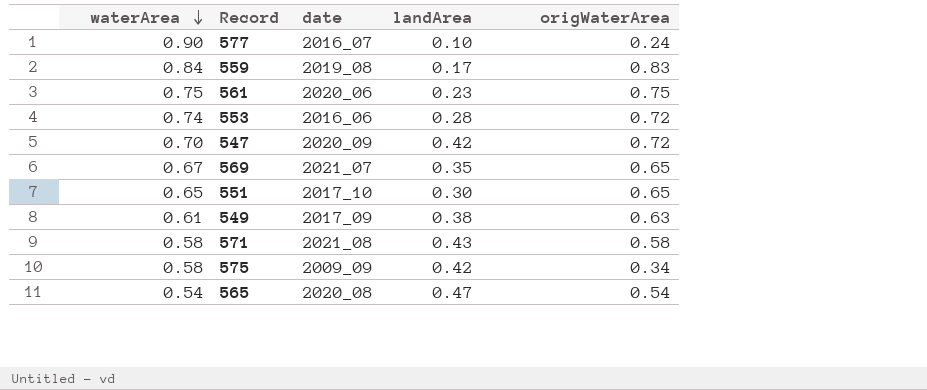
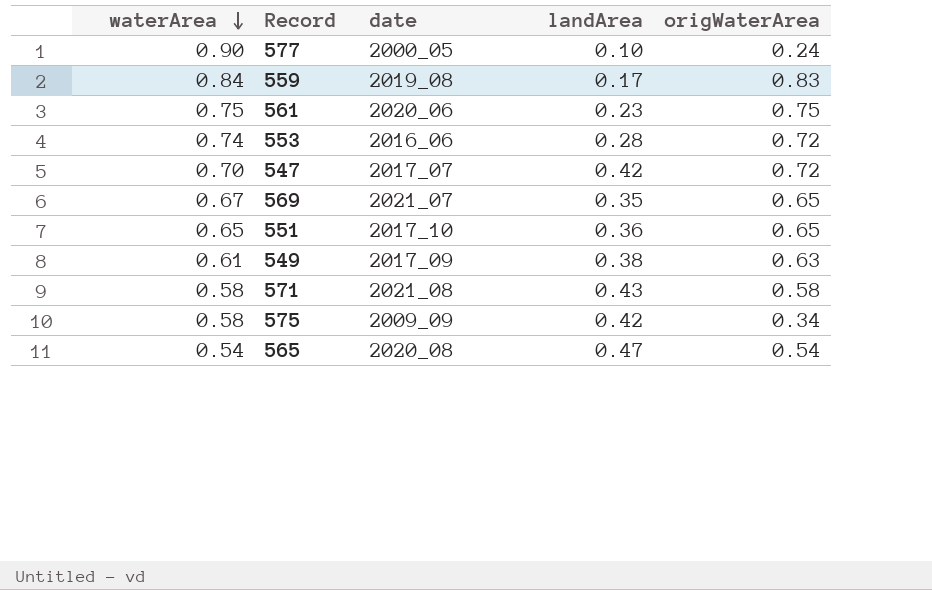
577 | date: 2016_07 -> 2000_05
547 | date: 2020_09 -> 2017_07
551 | landArea: 0.30 -> 0.36

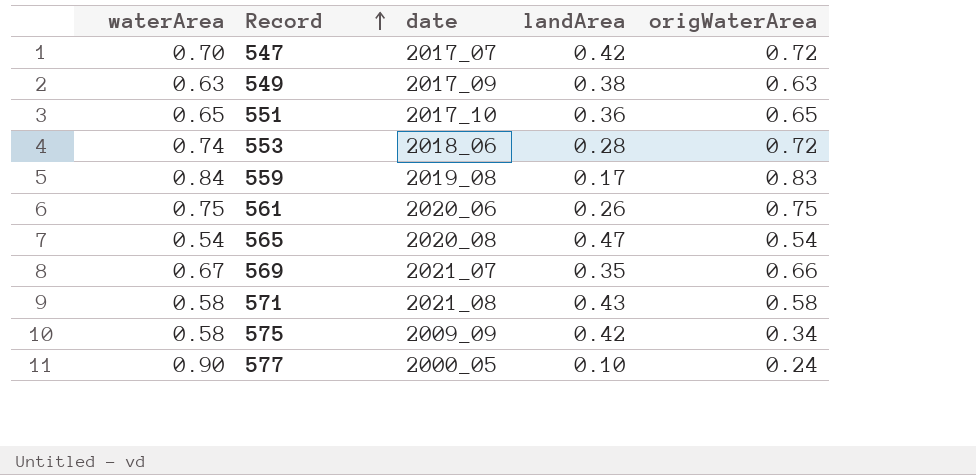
row order: waterArea descending -> Record ascending
549 | waterArea: 0.61 -> 0.63
553 | date: 2016_06 -> 2018_06
561 | landArea: 0.23 -> 0.26
569 | origWaterArea: 0.65 -> 0.66

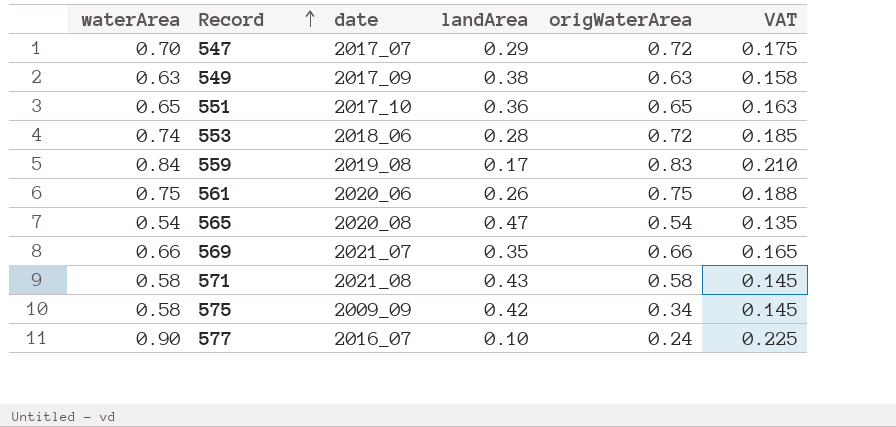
column VAT | formula: none -> [waterArea] * 0.25
547 | landArea: 0.42 -> 0.29
569 | waterArea: 0.67 -> 0.66
577 | date: 2000_05 -> 2016_07

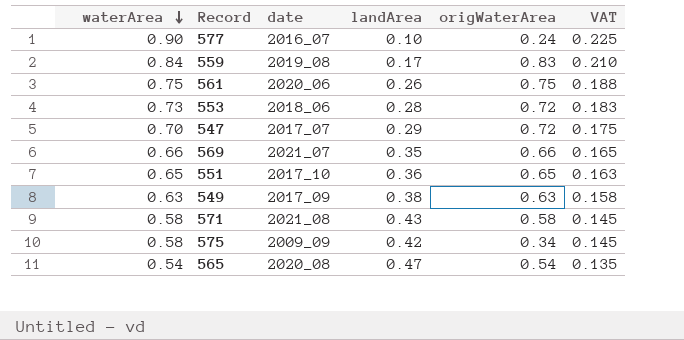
row order: Record ascending -> waterArea descending
553 | waterArea: 0.74 -> 0.73
553 | VAT: 0.185 -> 0.183

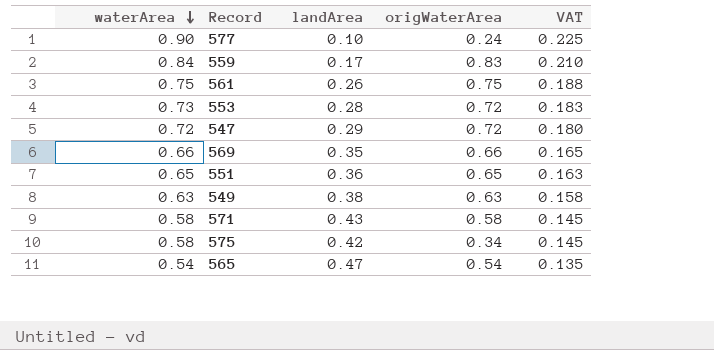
column date | position: 3 -> none
547 | waterArea: 0.70 -> 0.72
547 | VAT: 0.175 -> 0.180

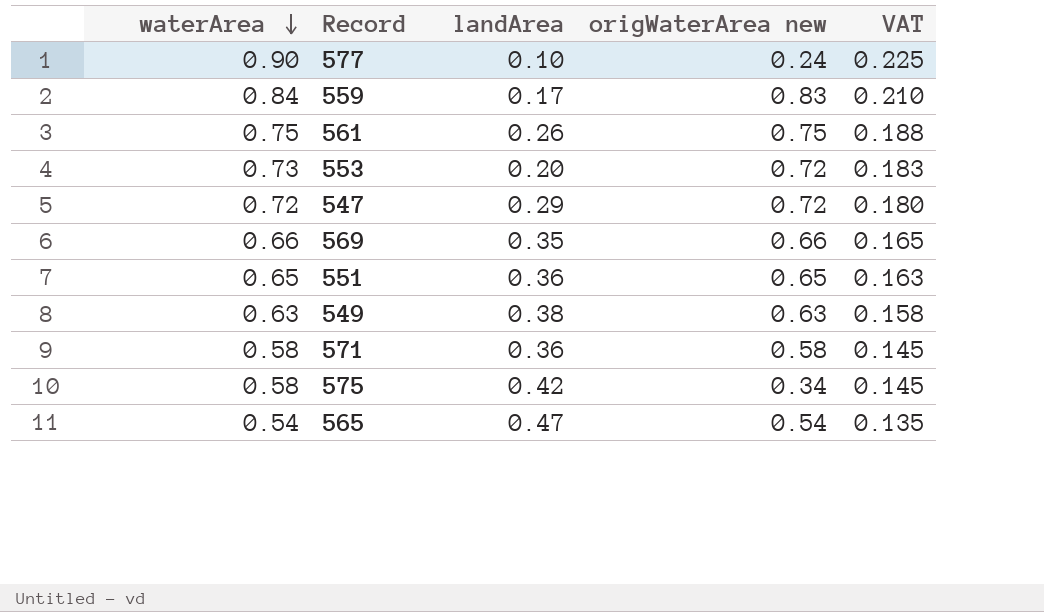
column name: origWaterArea -> origWaterArea new
553 | landArea: 0.28 -> 0.20
571 | landArea: 0.43 -> 0.36

